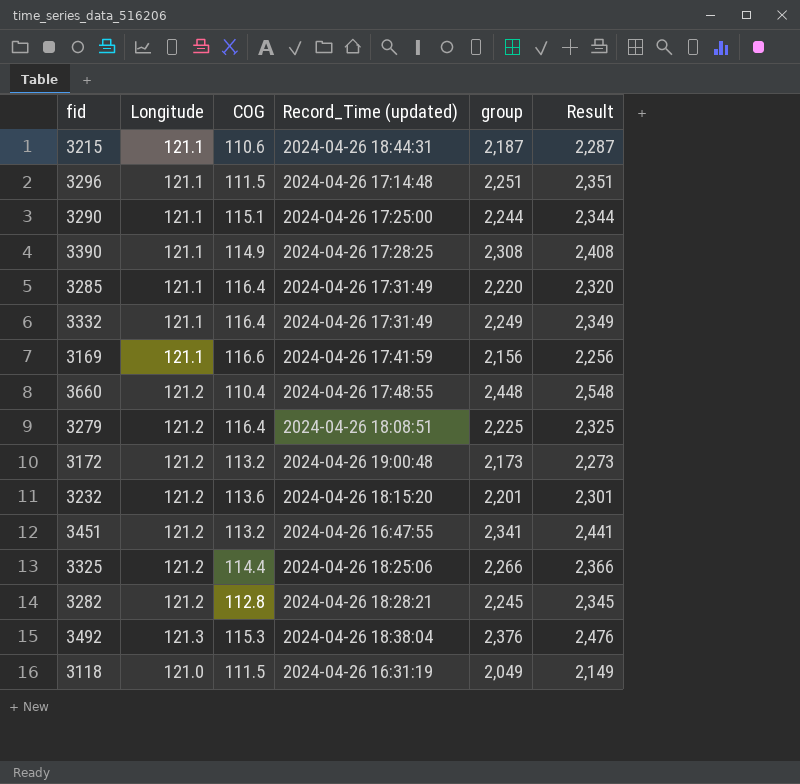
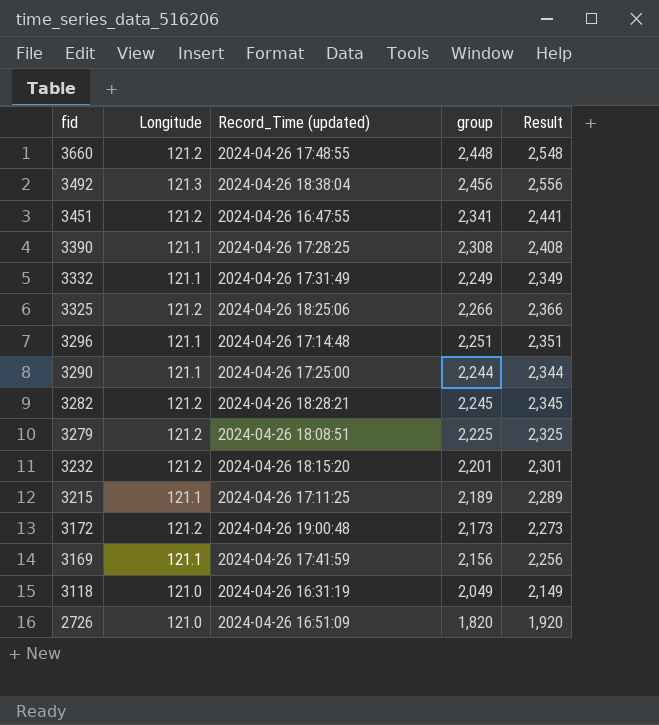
row order: none -> fid descending
column COG | position: 3 -> none
row 3285: 121.1 | 116.4 | 2024-04-26 17:31:49 | 2,220 | 2,320 -> none
3492 | group: 2,376 -> 2,456
3492 | Result: 2,476 -> 2,556
3215 | Record_Time (updated): 2024-04-26 18:44:31 -> 2024-04-26 17:11:25
3215 | group: 2,187 -> 2,189
3215 | Result: 2,287 -> 2,289
row 2726: none -> 121.0 | 2024-04-26 16:51:09 | 1,820 | 1,920

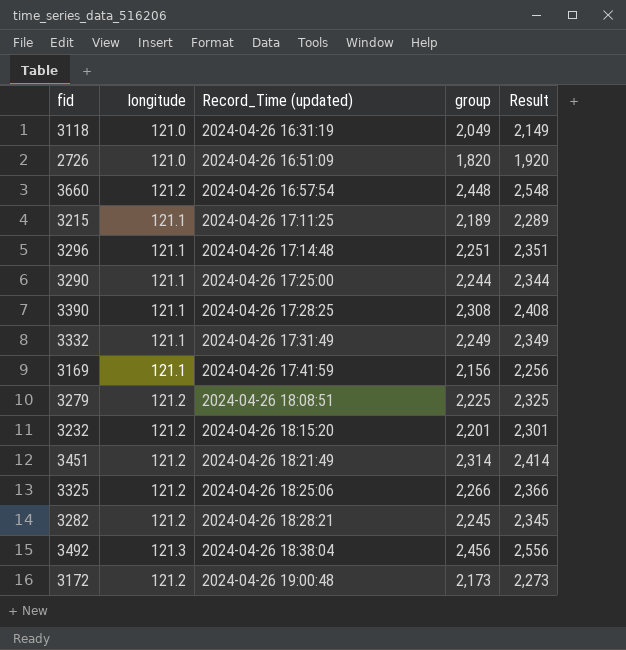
row order: fid descending -> Record_Time (updated) ascending
column name: Longitude -> longitude
3660 | Record_Time (updated): 2024-04-26 17:48:55 -> 2024-04-26 16:57:54
3451 | Record_Time (updated): 2024-04-26 16:47:55 -> 2024-04-26 18:21:49
3451 | group: 2,341 -> 2,314
3451 | Result: 2,441 -> 2,414

